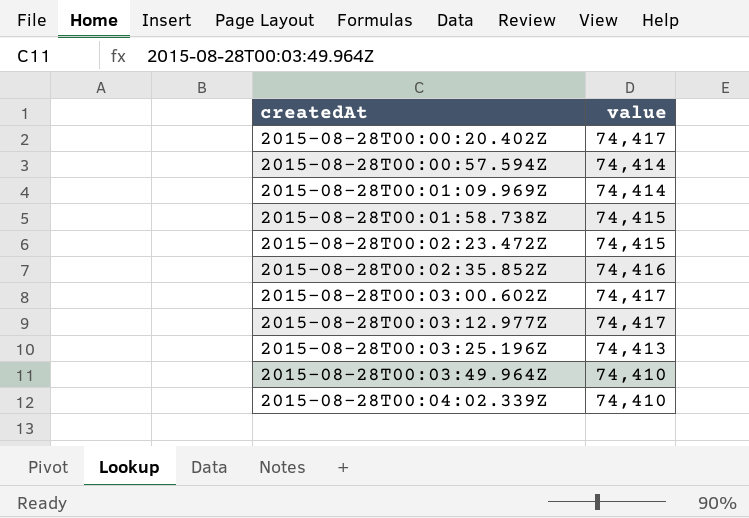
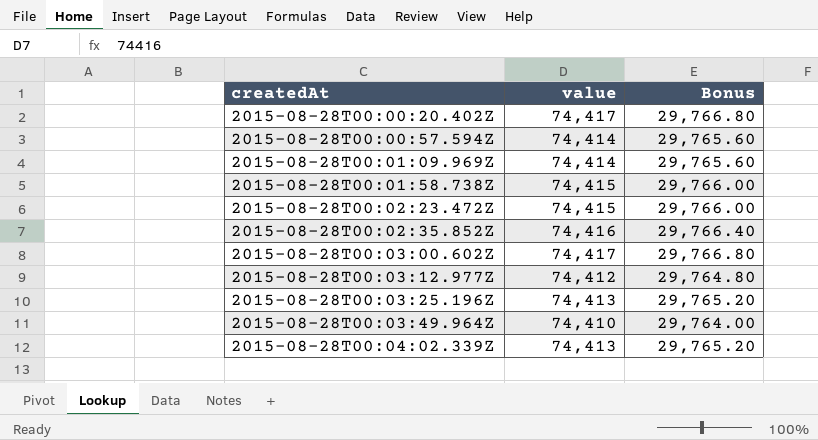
column Bonus | formula: none -> [value] * 0.4
2015-08-28T00:03:12.977Z | value: 74,417 -> 74,412
2015-08-28T00:04:02.339Z | value: 74,410 -> 74,413

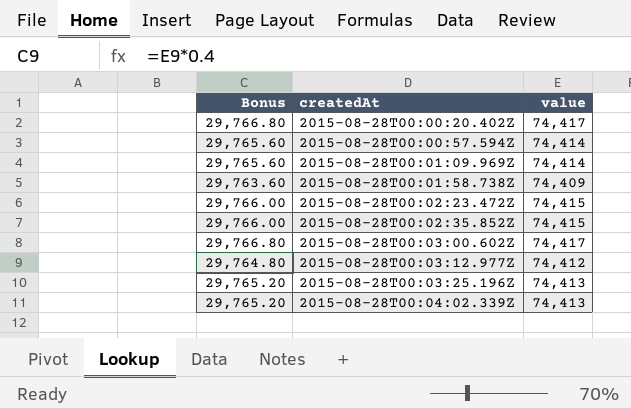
column Bonus | position: 3 -> 1
row 2015-08-28T00:03:49.964Z: 74,410 | 29,764.00 -> none
2015-08-28T00:01:58.738Z | Bonus: 29,766.00 -> 29,763.60
2015-08-28T00:01:58.738Z | value: 74,415 -> 74,409
2015-08-28T00:02:35.852Z | Bonus: 29,766.40 -> 29,766.00
2015-08-28T00:02:35.852Z | value: 74,416 -> 74,415

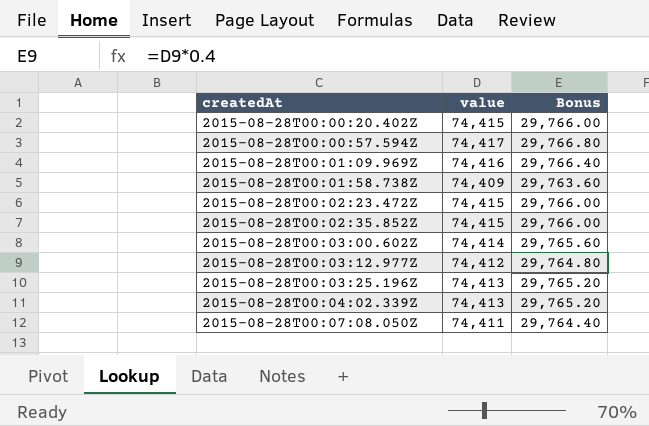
column Bonus | position: 1 -> 3
2015-08-28T00:00:20.402Z | value: 74,417 -> 74,415
2015-08-28T00:00:20.402Z | Bonus: 29,766.80 -> 29,766.00
2015-08-28T00:00:57.594Z | value: 74,414 -> 74,417
2015-08-28T00:00:57.594Z | Bonus: 29,765.60 -> 29,766.80
2015-08-28T00:01:09.969Z | value: 74,414 -> 74,416
2015-08-28T00:01:09.969Z | Bonus: 29,765.60 -> 29,766.40
2015-08-28T00:03:00.602Z | value: 74,417 -> 74,414
2015-08-28T00:03:00.602Z | Bonus: 29,766.80 -> 29,765.60
row 2015-08-28T00:07:08.050Z: none -> 74,411 | 29,764.40

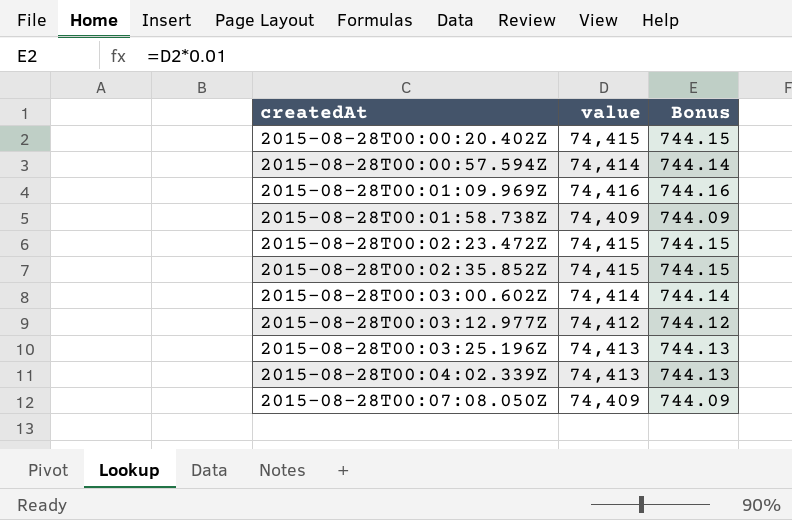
column Bonus | formula: [value] * 0.4 -> [value] * 0.01
2015-08-28T00:00:57.594Z | value: 74,417 -> 74,414
2015-08-28T00:07:08.050Z | value: 74,411 -> 74,409

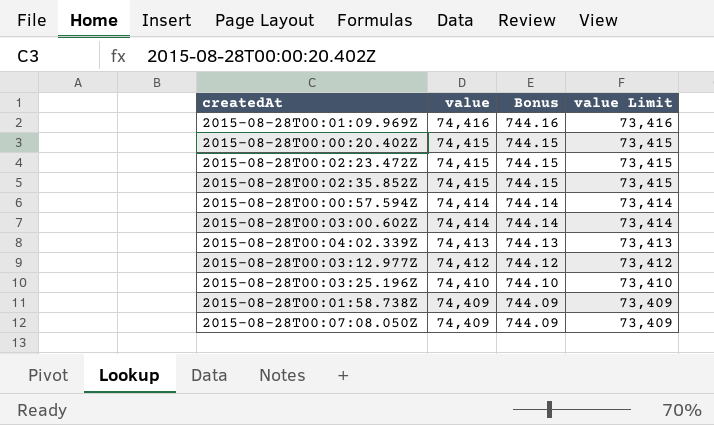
row order: createdAt ascending -> value descending
column value Limit | formula: none -> [value] - 1000
2015-08-28T00:03:25.196Z | value: 74,413 -> 74,410
2015-08-28T00:03:25.196Z | Bonus: 744.13 -> 744.10

